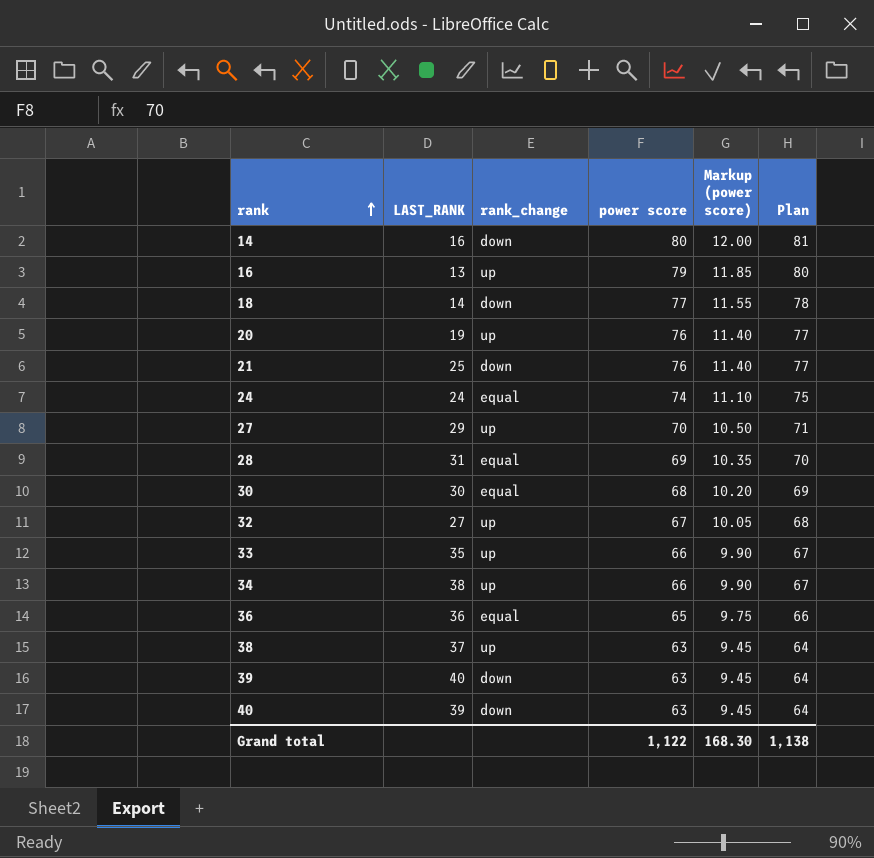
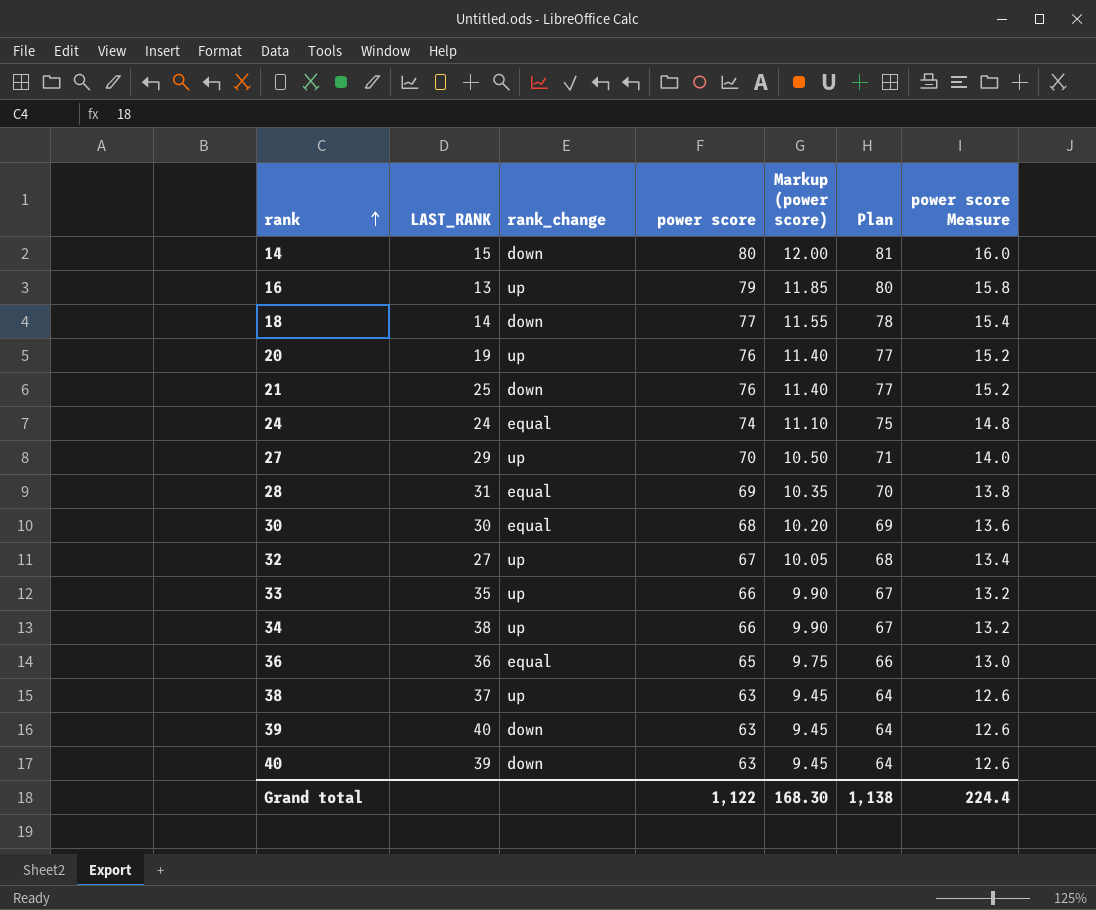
column power score Measure | formula: none -> [power score] * 0.2
14 | LAST_RANK: 16 -> 15

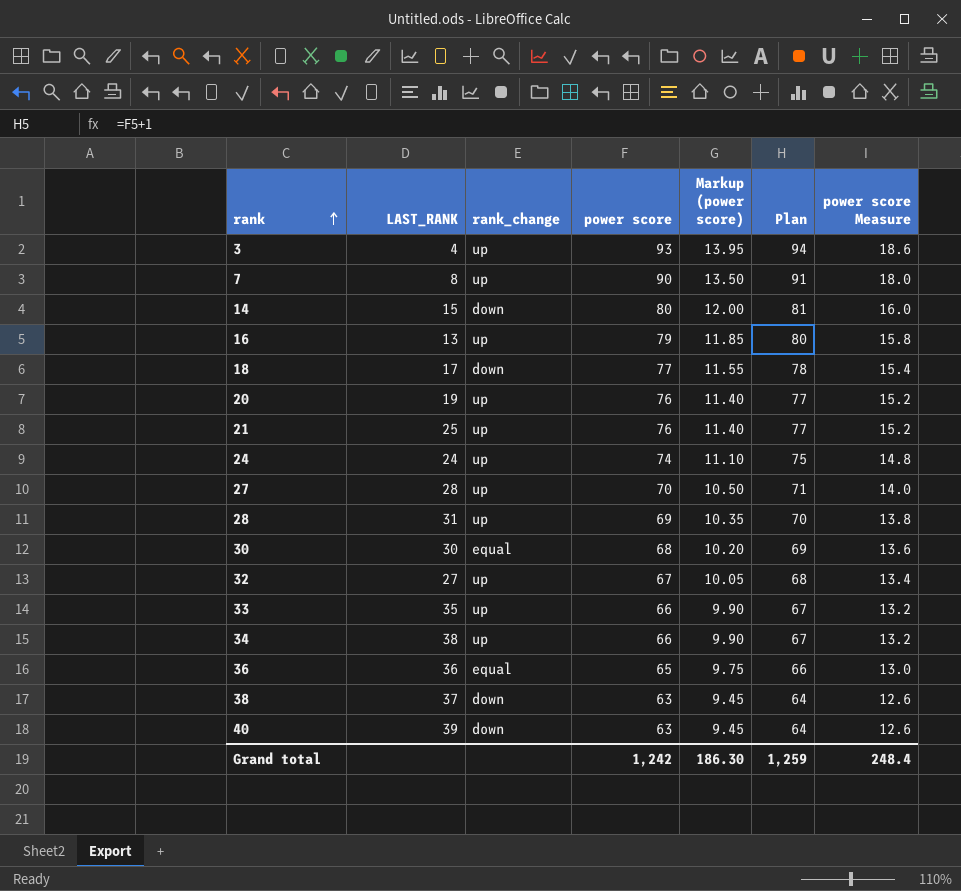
row 39: 40 | down | 63 | 9.45 | 64 | 12.6 -> none
row 3: none -> 4 | up | 93 | 13.95 | 94 | 18.6
row 7: none -> 8 | up | 90 | 13.50 | 91 | 18.0
18 | LAST_RANK: 14 -> 17
21 | rank_change: down -> up
24 | rank_change: equal -> up
27 | LAST_RANK: 29 -> 28
28 | rank_change: equal -> up
38 | rank_change: up -> down
Grand total | power score: 1,122 -> 1,242
Grand total | Markup (power score): 168.30 -> 186.30
Grand total | Plan: 1,138 -> 1,259
Grand total | power score Measure: 224.4 -> 248.4

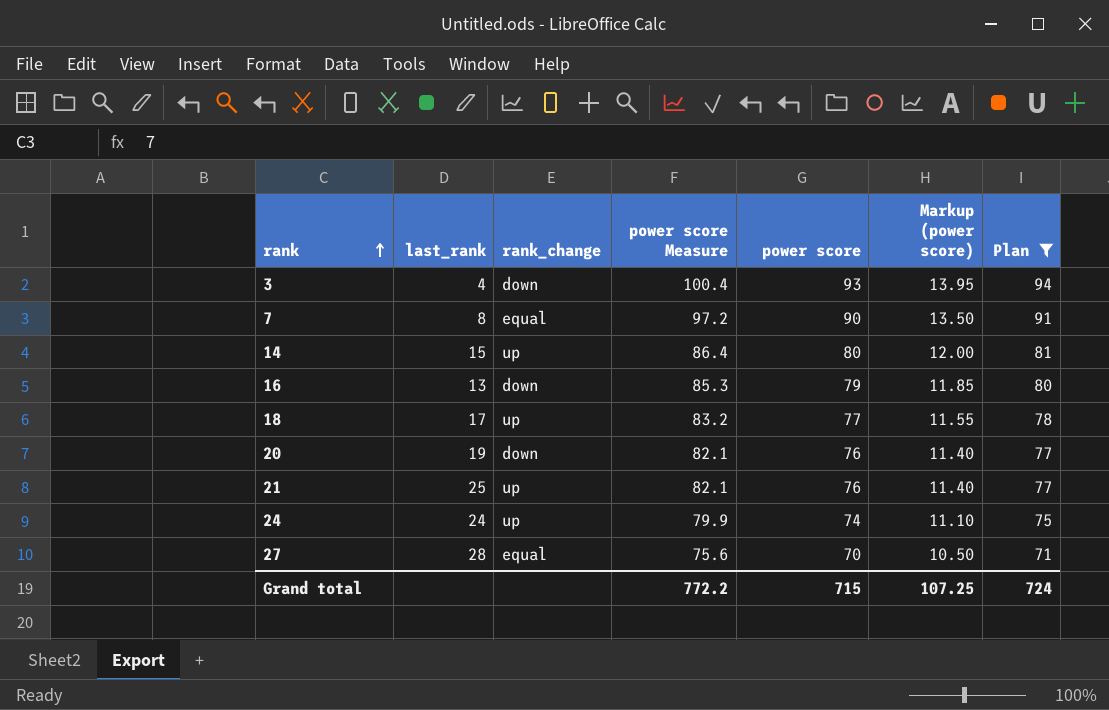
filter: none -> Plan >= 71
column name: LAST_RANK -> last_rank
column power score Measure | formula: [power score] * 0.2 -> [power score] * 1.08
column power score Measure | position: 7 -> 4
3 | rank_change: up -> down
7 | rank_change: up -> equal
14 | rank_change: down -> up
16 | rank_change: up -> down
18 | rank_change: down -> up
20 | rank_change: up -> down
27 | rank_change: up -> equal
Grand total | power score Measure: 248.4 -> 772.2
Grand total | power score: 1,242 -> 715
Grand total | Markup (power score): 186.30 -> 107.25
Grand total | Plan: 1,259 -> 724

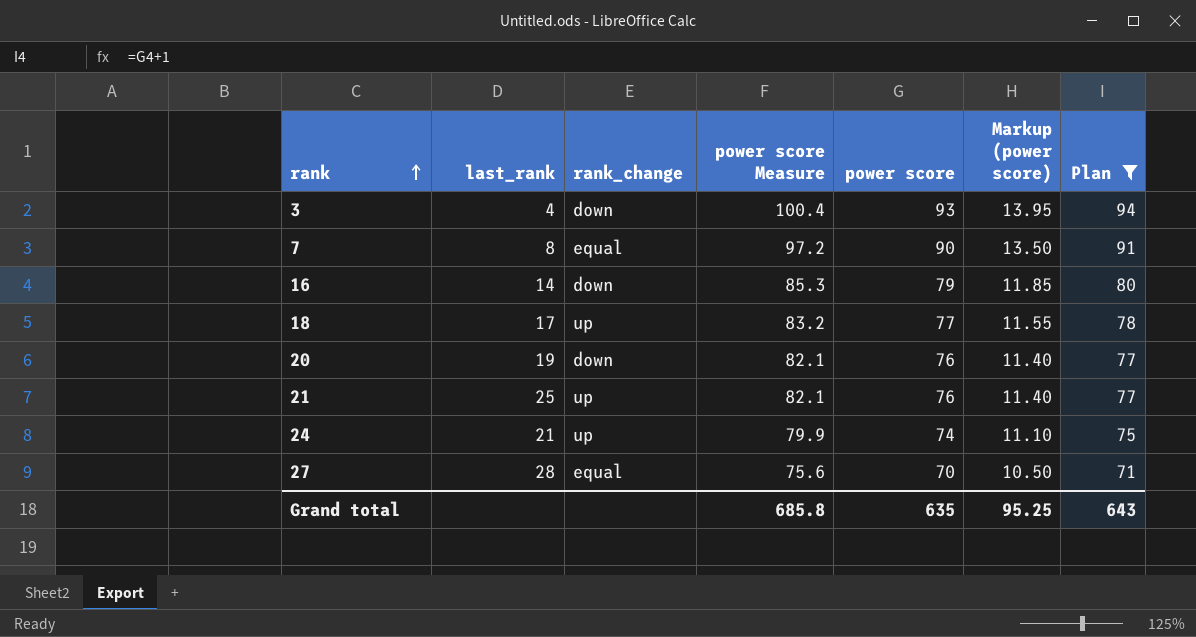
row 14: 15 | up | 86.4 | 80 | 12.00 | 81 -> none
16 | last_rank: 13 -> 14
24 | last_rank: 24 -> 21
Grand total | power score Measure: 772.2 -> 685.8
Grand total | power score: 715 -> 635
Grand total | Markup (power score): 107.25 -> 95.25
Grand total | Plan: 724 -> 643

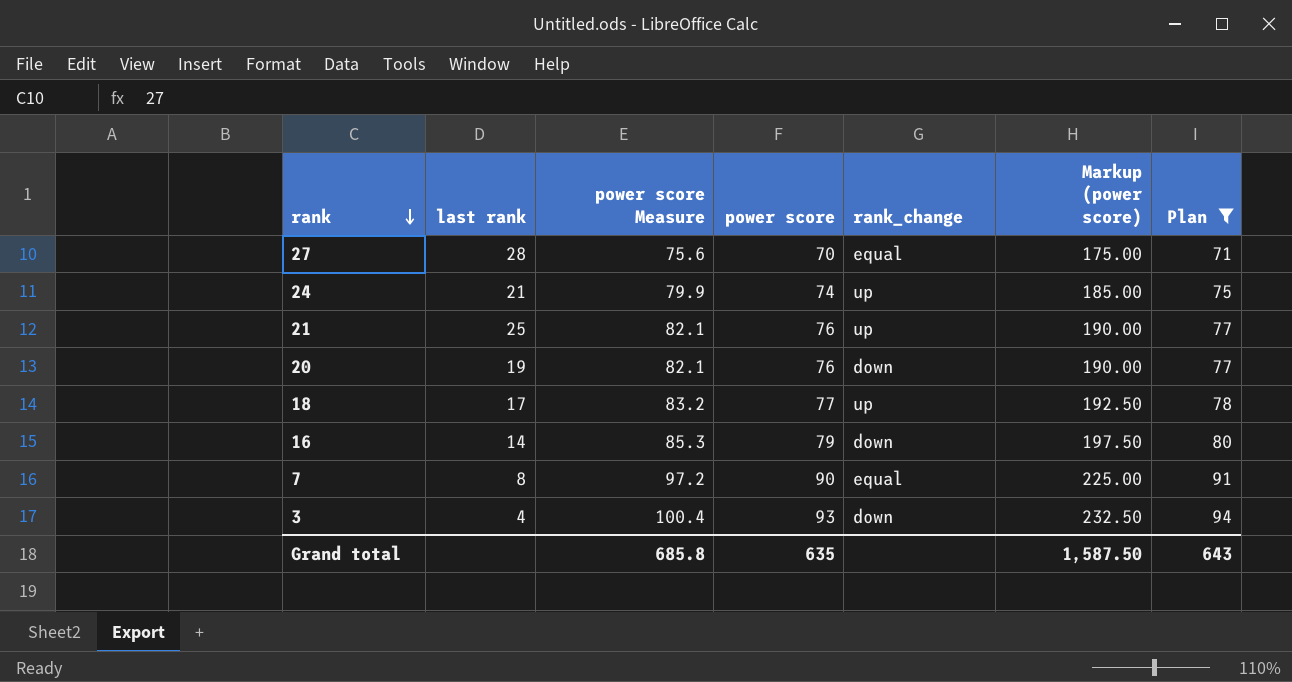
row order: rank ascending -> rank descending
column name: last_rank -> last rank
column rank_change | position: 3 -> 5
column Markup (power score) | formula: [power score] * 0.15 -> [power score] * 2.5
Grand total | Markup (power score): 95.25 -> 1,587.50

